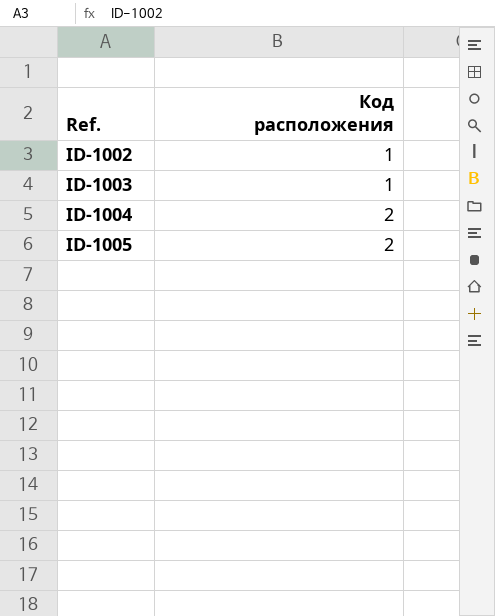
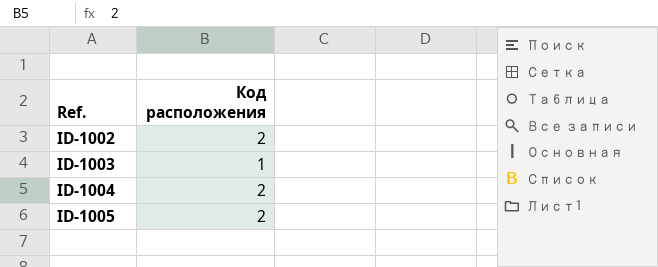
ID-1002 | Код расположения: 1 -> 2

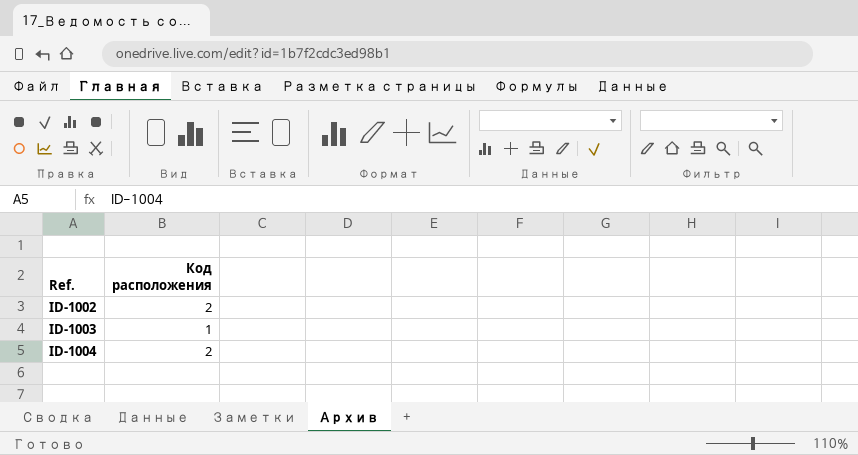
row ID-1005: 2 -> none

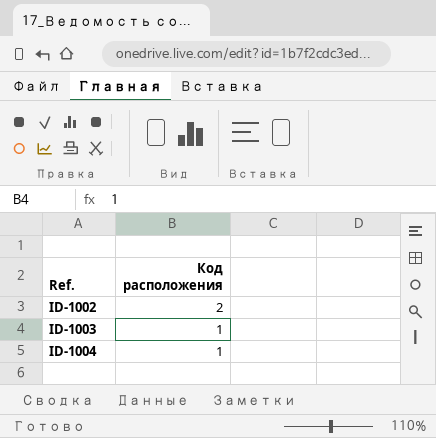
ID-1004 | Код расположения: 2 -> 1

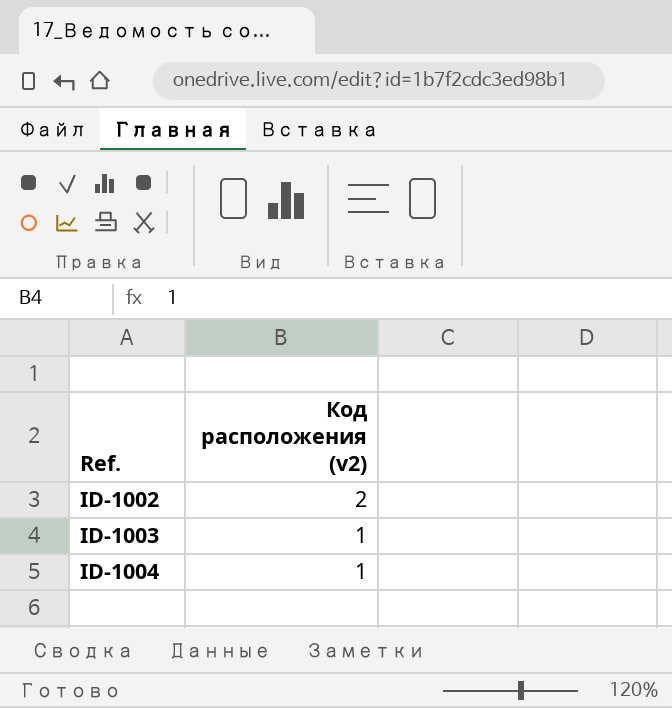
column name: Код расположения -> Код расположения (v2)

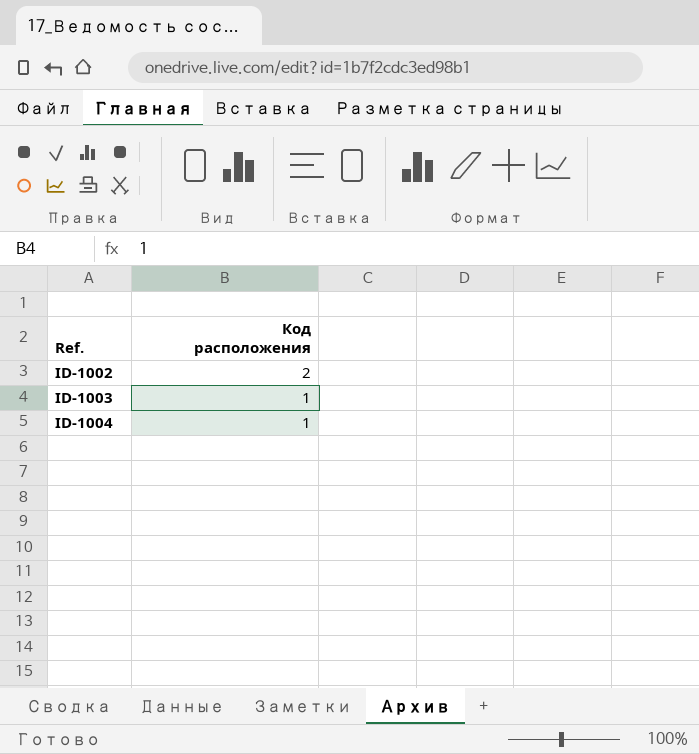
column name: Код расположения (v2) -> Код расположения

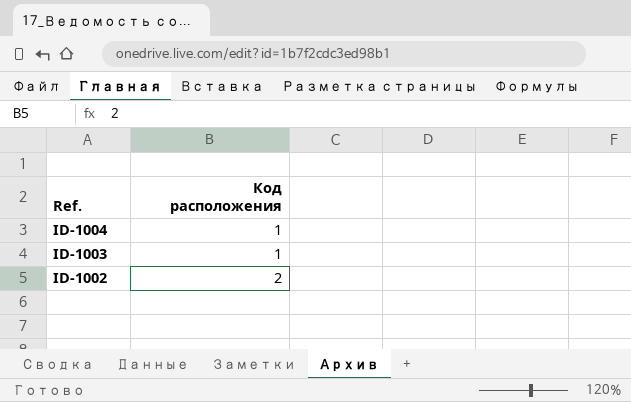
row order: Ref. ascending -> Ref. descending

